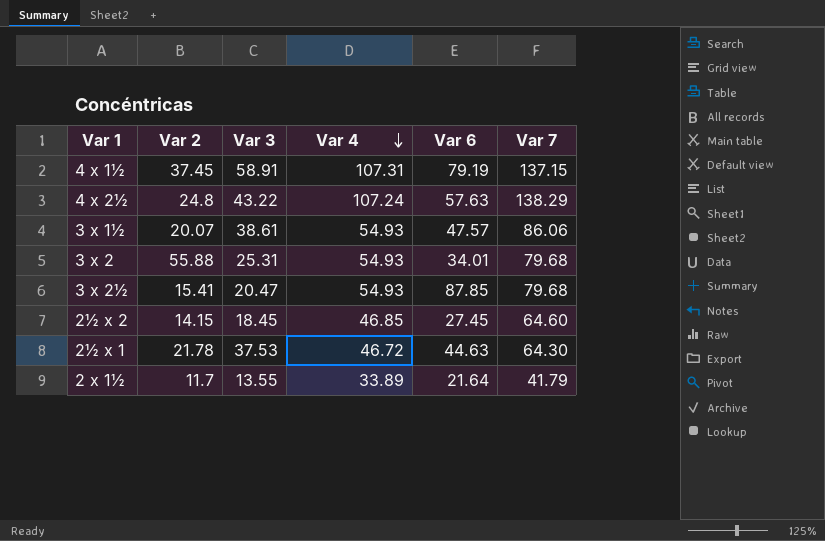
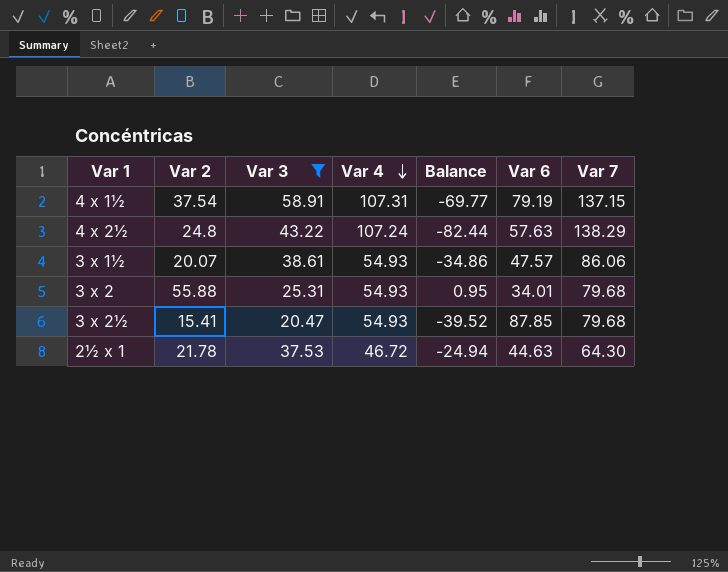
filter: none -> Var 3 >= 20.47
column Balance | formula: none -> [Var 2] - [Var 4]
4 x 1½ | Var 2: 37.45 -> 37.54

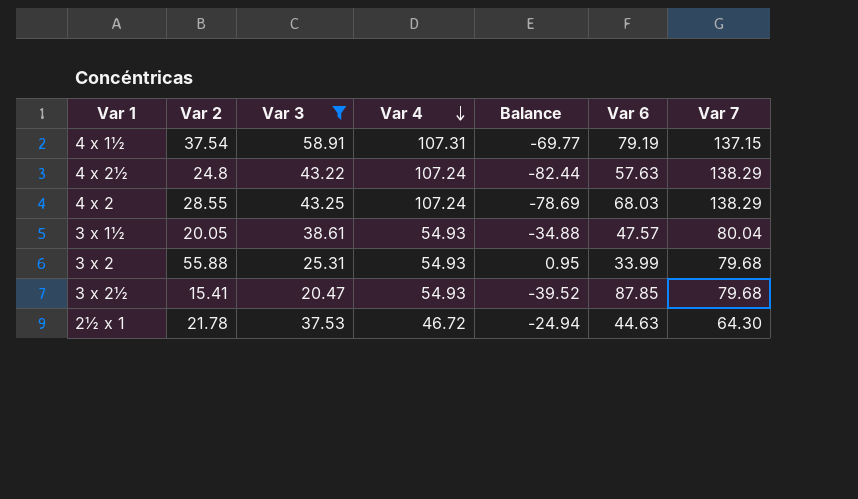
row 4 x 2: none -> 28.55 | 43.25 | 107.24 | -78.69 | 68.03 | 138.29
3 x 1½ | Var 2: 20.07 -> 20.05
3 x 1½ | Balance: -34.86 -> -34.88
3 x 1½ | Var 7: 86.06 -> 80.04
3 x 2 | Var 6: 34.01 -> 33.99

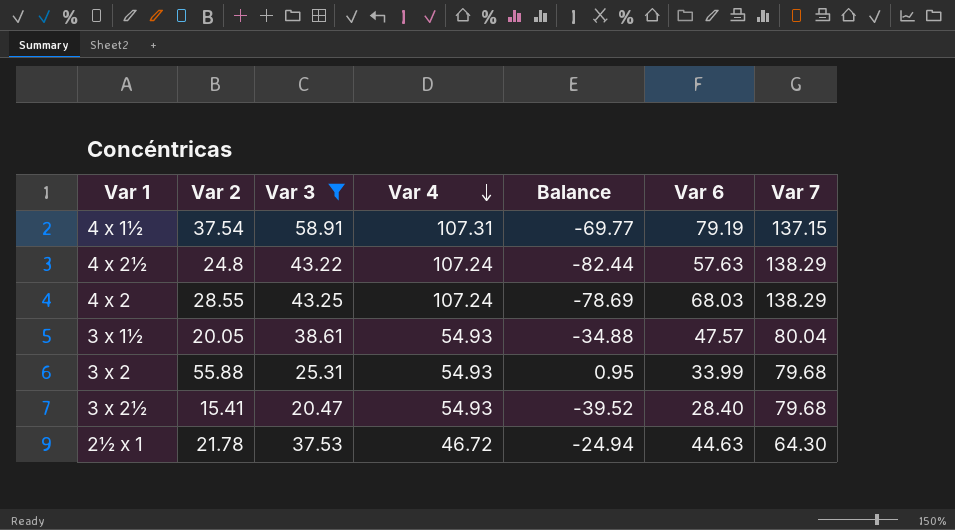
3 x 2½ | Var 6: 87.85 -> 28.40

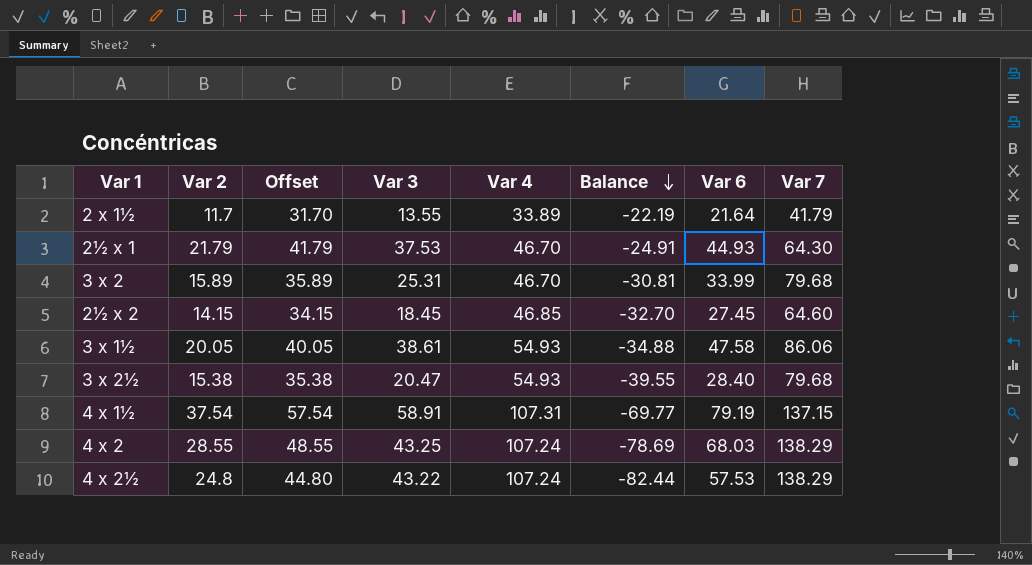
filter: Var 3 >= 20.47 -> none
row order: Var 4 descending -> Balance descending
column Offset | formula: none -> [Var 2] + 20
2½ x 1 | Var 2: 21.78 -> 21.79
2½ x 1 | Var 4: 46.72 -> 46.70
2½ x 1 | Balance: -24.94 -> -24.91
2½ x 1 | Var 6: 44.63 -> 44.93
3 x 2 | Var 2: 55.88 -> 15.89
3 x 2 | Var 4: 54.93 -> 46.70
3 x 2 | Balance: 0.95 -> -30.81
3 x 1½ | Var 6: 47.57 -> 47.58
3 x 1½ | Var 7: 80.04 -> 86.06
3 x 2½ | Var 2: 15.41 -> 15.38
3 x 2½ | Balance: -39.52 -> -39.55
4 x 2½ | Var 6: 57.63 -> 57.53

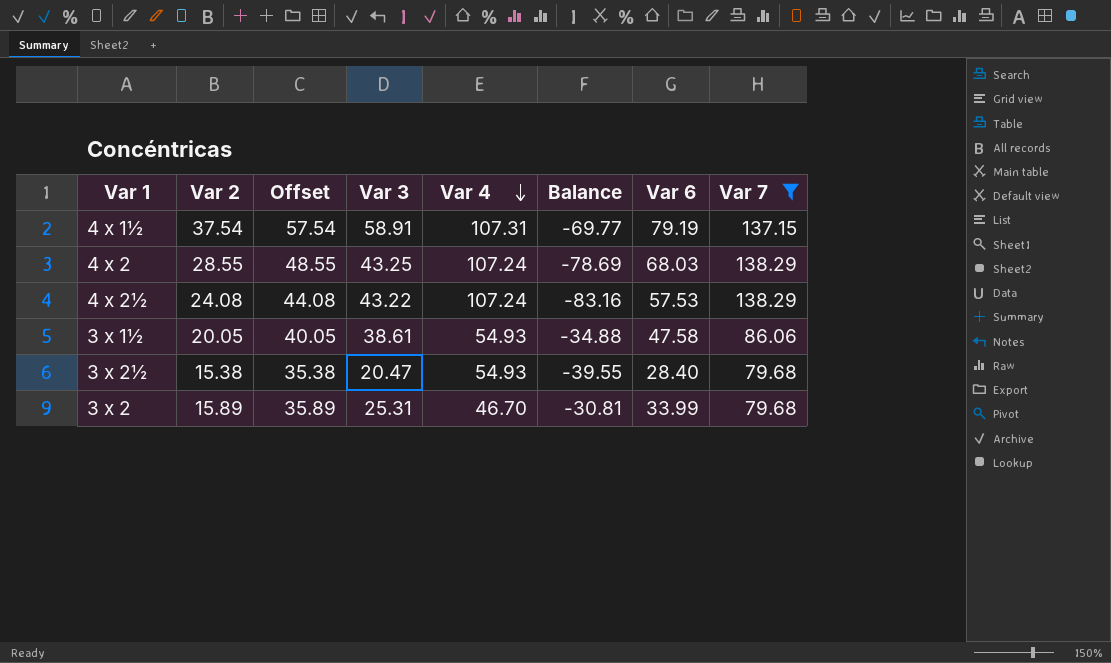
filter: none -> Var 7 >= 79.68
row order: Balance descending -> Var 4 descending
4 x 2½ | Var 2: 24.8 -> 24.08
4 x 2½ | Offset: 44.80 -> 44.08
4 x 2½ | Balance: -82.44 -> -83.16

